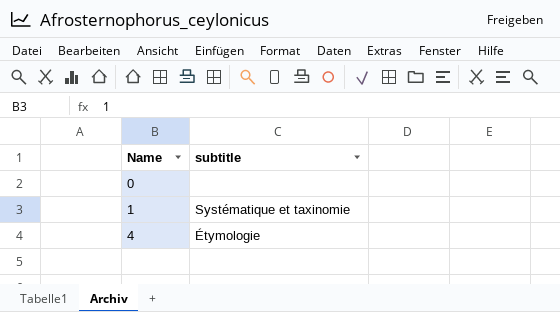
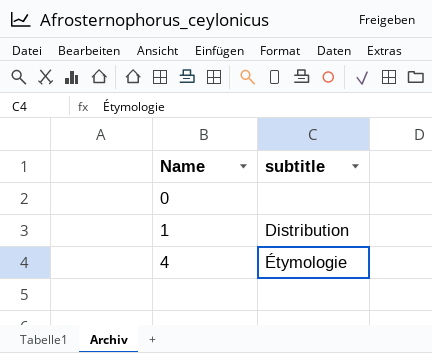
1 | subtitle: Systématique et taxinomie -> Distribution

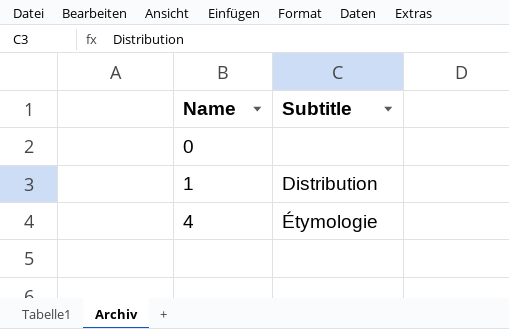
column name: subtitle -> Subtitle

